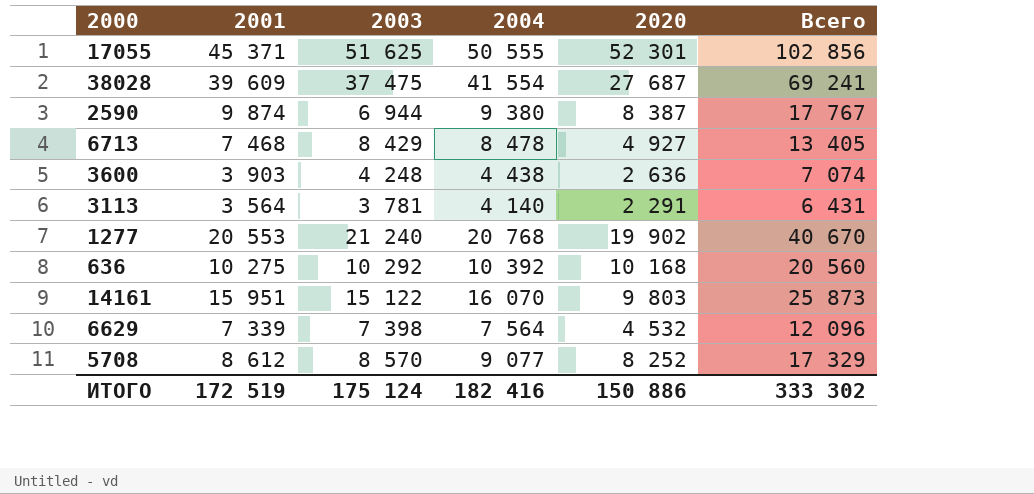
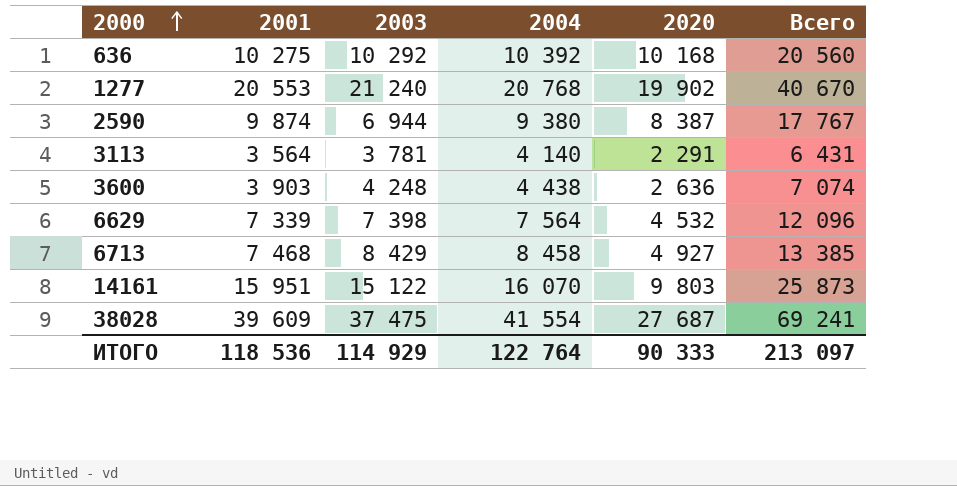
row order: none -> 2000 ascending
row 17055: 45 371 | 51 625 | 50 555 | 52 301 | 102 856 -> none
row 5708: 8 612 | 8 570 | 9 077 | 8 252 | 17 329 -> none
6713 | 2004: 8 478 -> 8 458
6713 | Всего: 13 405 -> 13 385
ИТОГО | 2001: 172 519 -> 118 536
ИТОГО | 2003: 175 124 -> 114 929
ИТОГО | 2004: 182 416 -> 122 764
ИТОГО | 2020: 150 886 -> 90 333
ИТОГО | Всего: 333 302 -> 213 097

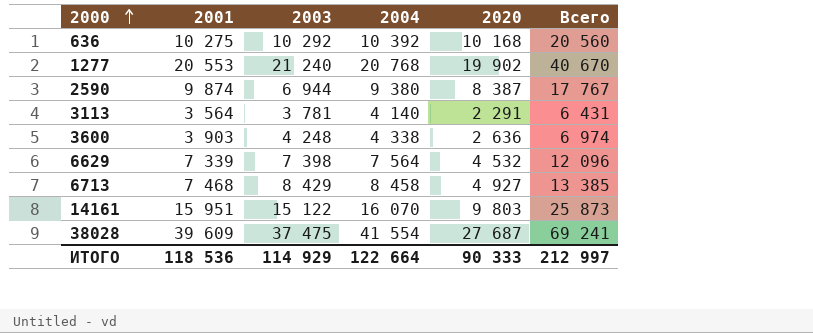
3600 | 2004: 4 438 -> 4 338
3600 | Всего: 7 074 -> 6 974
ИТОГО | 2004: 122 764 -> 122 664
ИТОГО | Всего: 213 097 -> 212 997

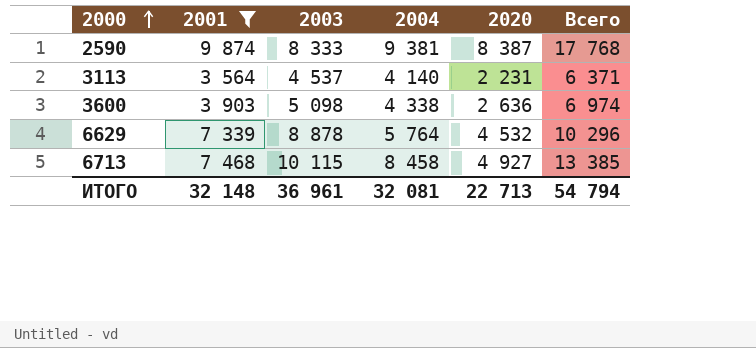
filter: none -> 2001 <= 9 874
2590 | 2003: 6 944 -> 8 333
2590 | 2004: 9 380 -> 9 381
2590 | Всего: 17 767 -> 17 768
3113 | 2003: 3 781 -> 4 537
3113 | 2020: 2 291 -> 2 231
3113 | Всего: 6 431 -> 6 371
3600 | 2003: 4 248 -> 5 098
6629 | 2003: 7 398 -> 8 878
6629 | 2004: 7 564 -> 5 764
6629 | Всего: 12 096 -> 10 296
6713 | 2003: 8 429 -> 10 115
ИТОГО | 2001: 118 536 -> 32 148
ИТОГО | 2003: 114 929 -> 36 961
ИТОГО | 2004: 122 664 -> 32 081
ИТОГО | 2020: 90 333 -> 22 713
ИТОГО | Всего: 212 997 -> 54 794

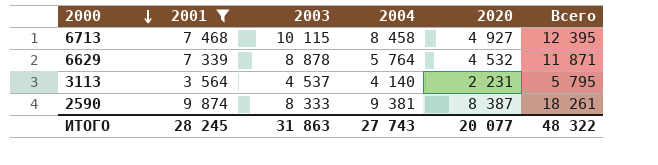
row order: 2000 ascending -> 2000 descending
column Всего | formula: [2004] + [2020] -> [2001] + [2020]
row 3600: 3 903 | 5 098 | 4 338 | 2 636 | 6 974 -> none
ИТОГО | 2001: 32 148 -> 28 245
ИТОГО | 2003: 36 961 -> 31 863
ИТОГО | 2004: 32 081 -> 27 743
ИТОГО | 2020: 22 713 -> 20 077
ИТОГО | Всего: 54 794 -> 48 322

